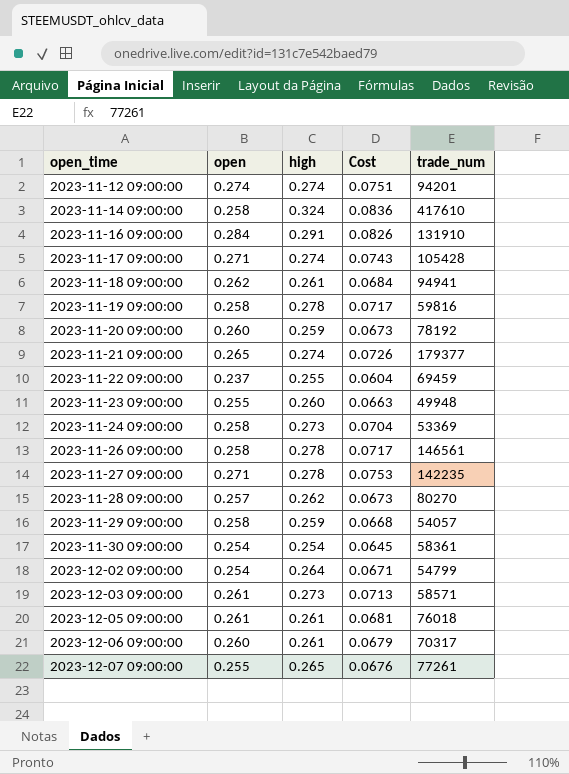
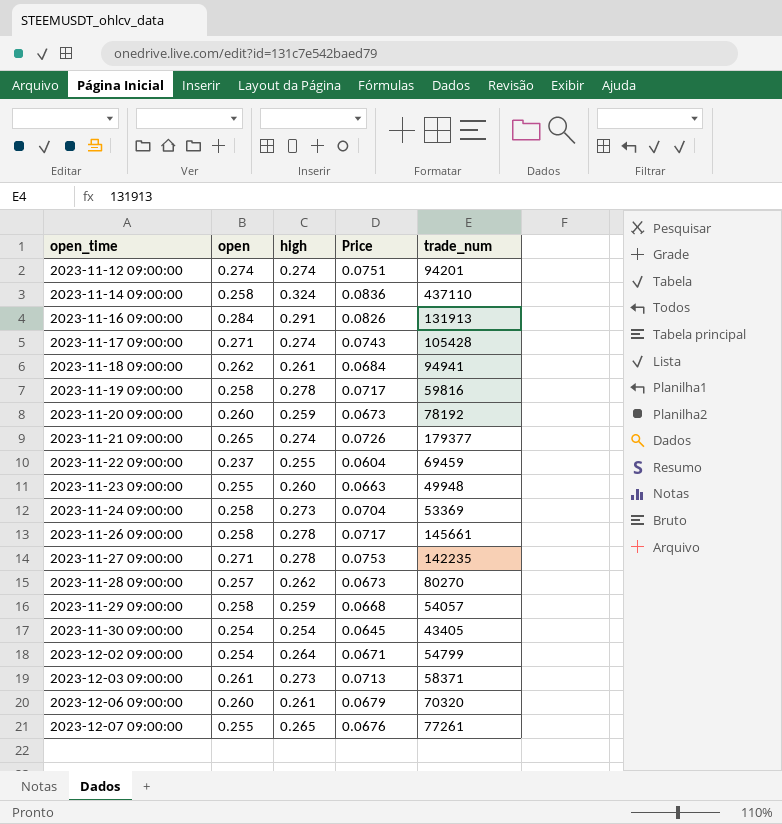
column name: Cost -> Price
row 2023-12-05 09:00:00: 0.261 | 0.261 | 0.0681 | 76018 -> none
2023-11-14 09:00:00 | trade_num: 417610 -> 437110
2023-11-16 09:00:00 | trade_num: 131910 -> 131913
2023-11-26 09:00:00 | trade_num: 146561 -> 145661
2023-11-30 09:00:00 | trade_num: 58361 -> 43405
2023-12-03 09:00:00 | trade_num: 58571 -> 58371
2023-12-06 09:00:00 | trade_num: 70317 -> 70320

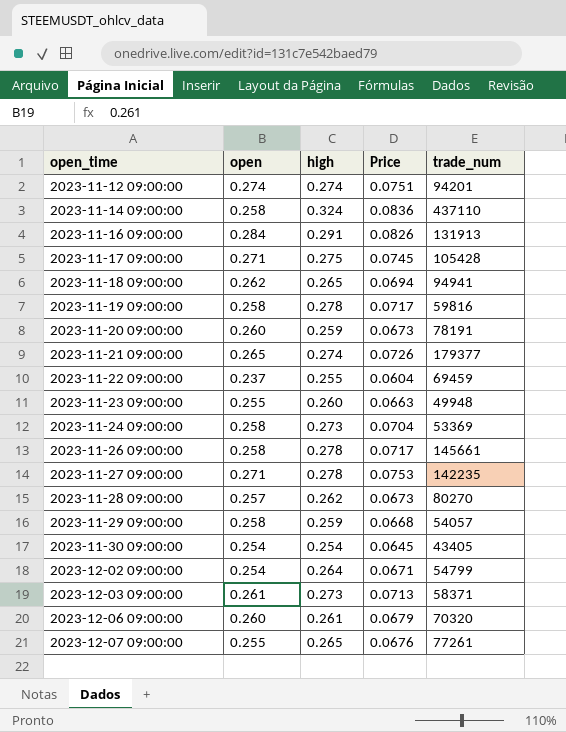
2023-11-17 09:00:00 | high: 0.274 -> 0.275
2023-11-17 09:00:00 | Price: 0.0743 -> 0.0745
2023-11-18 09:00:00 | high: 0.261 -> 0.265
2023-11-18 09:00:00 | Price: 0.0684 -> 0.0694
2023-11-20 09:00:00 | trade_num: 78192 -> 78191

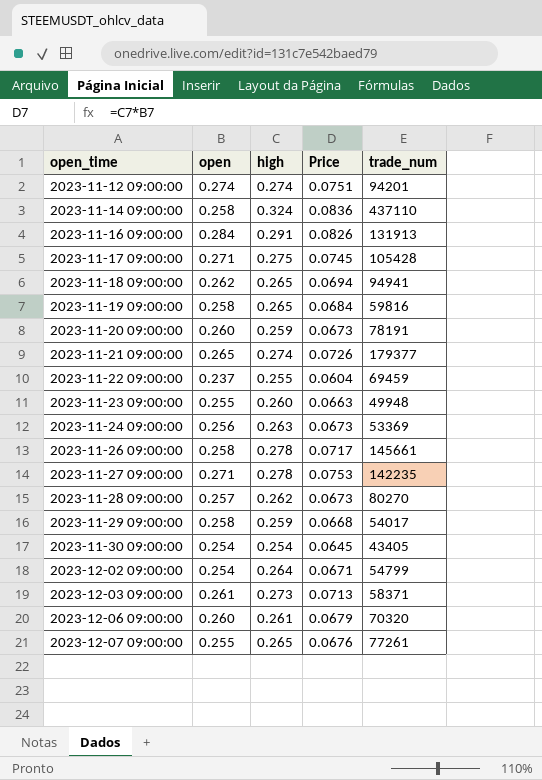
2023-11-19 09:00:00 | high: 0.278 -> 0.265
2023-11-19 09:00:00 | Price: 0.0717 -> 0.0684
2023-11-24 09:00:00 | open: 0.258 -> 0.256
2023-11-24 09:00:00 | high: 0.273 -> 0.263
2023-11-24 09:00:00 | Price: 0.0704 -> 0.0673
2023-11-29 09:00:00 | trade_num: 54057 -> 54017

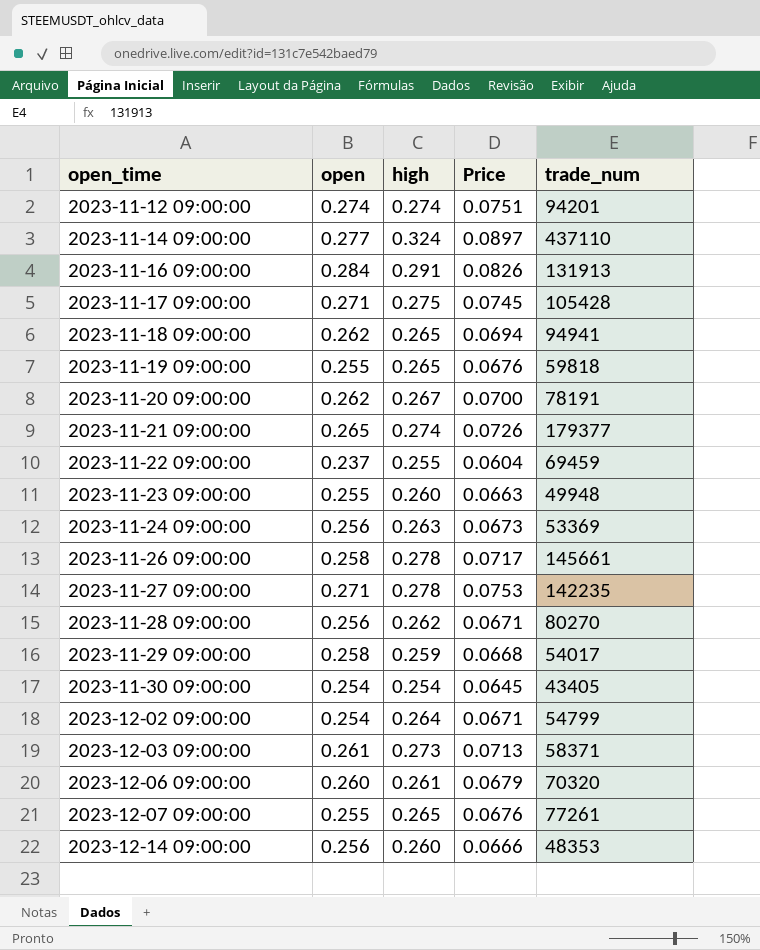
2023-11-14 09:00:00 | open: 0.258 -> 0.277
2023-11-14 09:00:00 | Price: 0.0836 -> 0.0897
2023-11-19 09:00:00 | open: 0.258 -> 0.255
2023-11-19 09:00:00 | Price: 0.0684 -> 0.0676
2023-11-19 09:00:00 | trade_num: 59816 -> 59818
2023-11-20 09:00:00 | open: 0.260 -> 0.262
2023-11-20 09:00:00 | high: 0.259 -> 0.267
2023-11-20 09:00:00 | Price: 0.0673 -> 0.0700
2023-11-28 09:00:00 | open: 0.257 -> 0.256
2023-11-28 09:00:00 | Price: 0.0673 -> 0.0671
row 2023-12-14 09:00:00: none -> 0.256 | 0.260 | 0.0666 | 48353

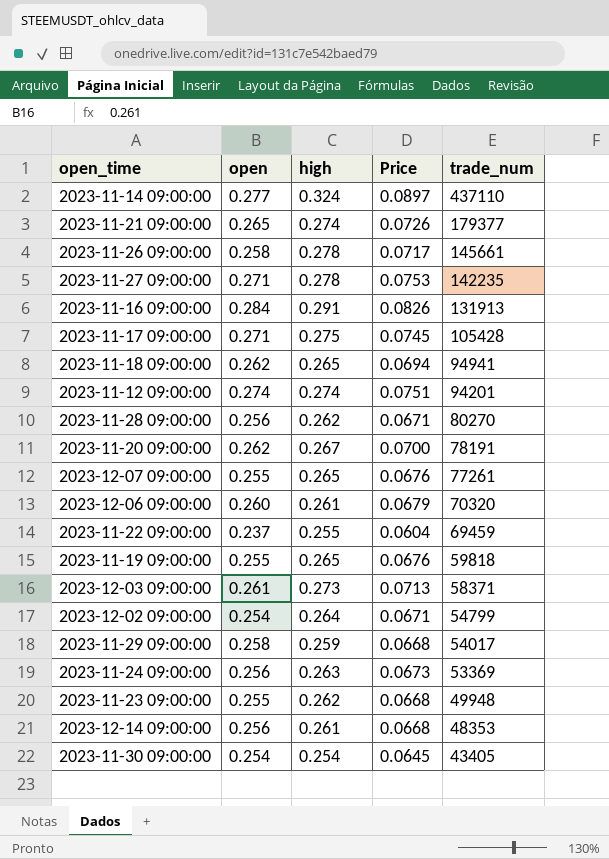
row order: open_time ascending -> trade_num descending
2023-11-23 09:00:00 | high: 0.260 -> 0.262
2023-11-23 09:00:00 | Price: 0.0663 -> 0.0668
2023-12-14 09:00:00 | high: 0.260 -> 0.261
2023-12-14 09:00:00 | Price: 0.0666 -> 0.0668

